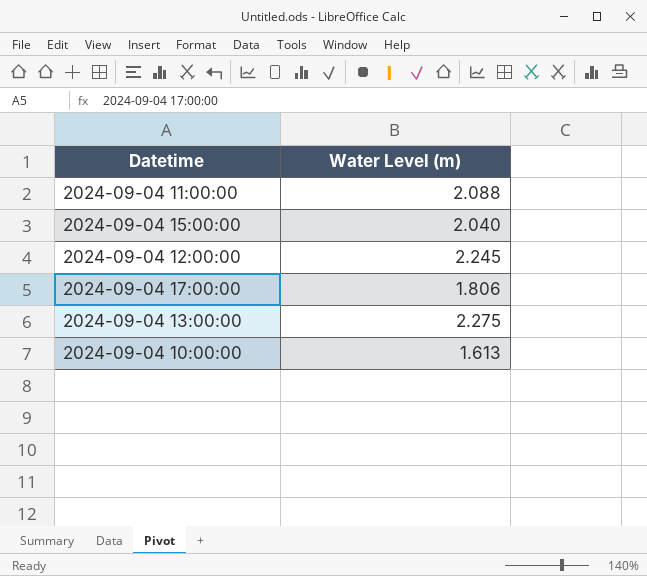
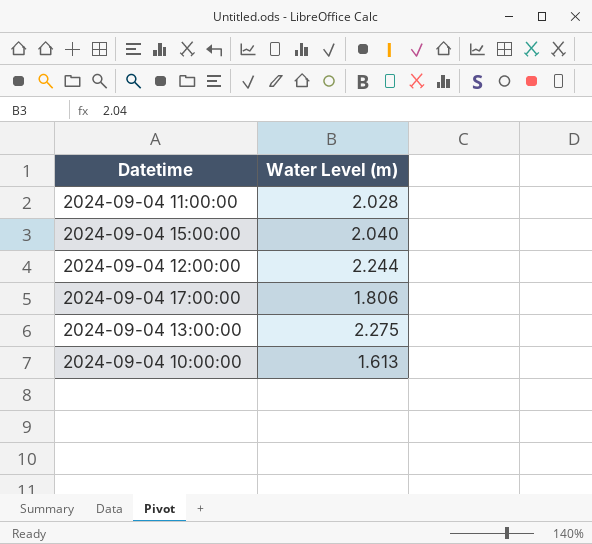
2024-09-04 11:00:00 | Water Level (m): 2.088 -> 2.028
2024-09-04 12:00:00 | Water Level (m): 2.245 -> 2.244

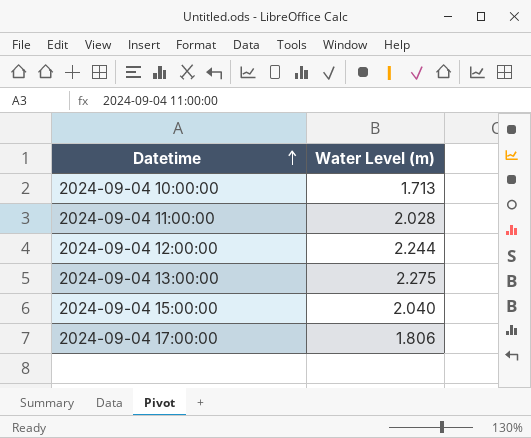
row order: none -> Datetime ascending
2024-09-04 10:00:00 | Water Level (m): 1.613 -> 1.713

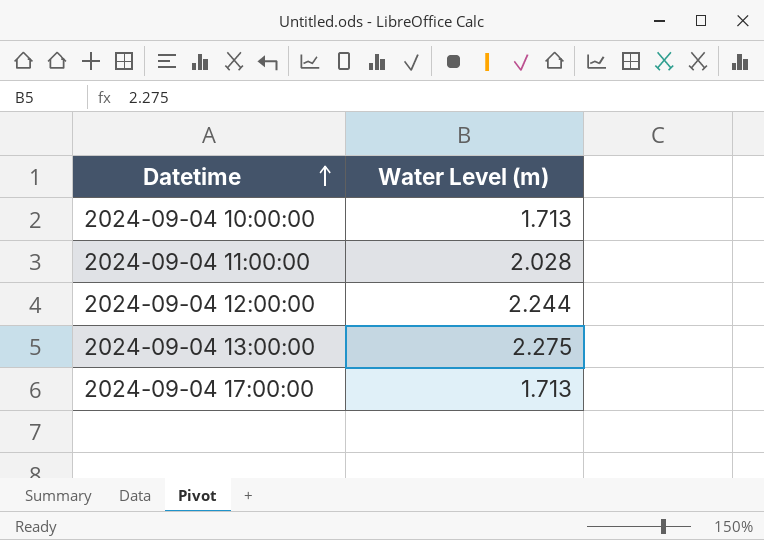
row 2024-09-04 15:00:00: 2.040 -> none
2024-09-04 17:00:00 | Water Level (m): 1.806 -> 1.713

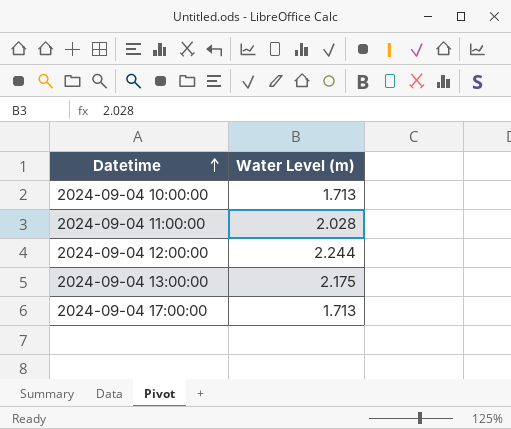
2024-09-04 13:00:00 | Water Level (m): 2.275 -> 2.175

